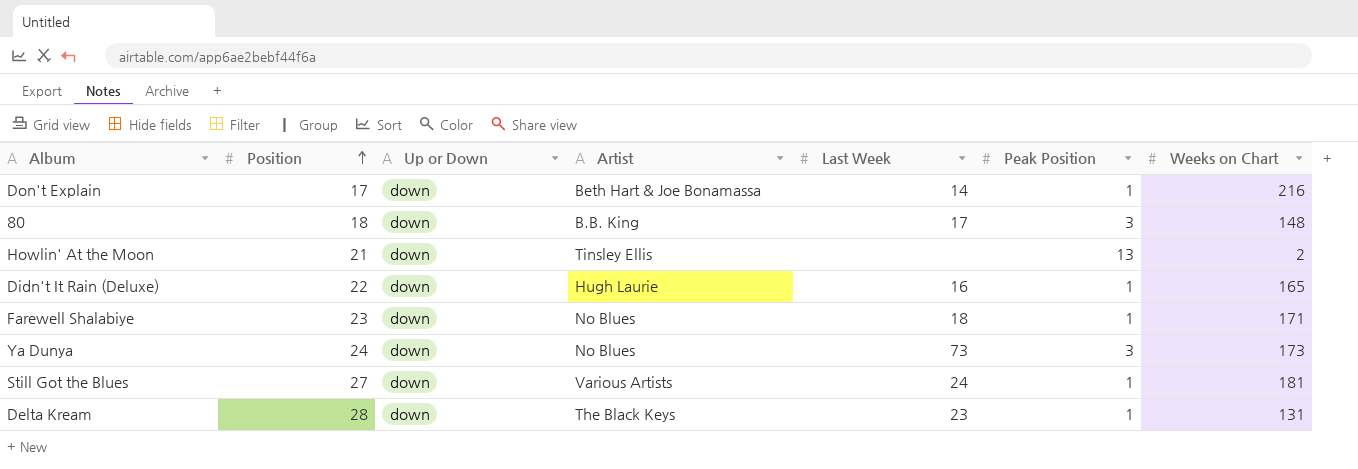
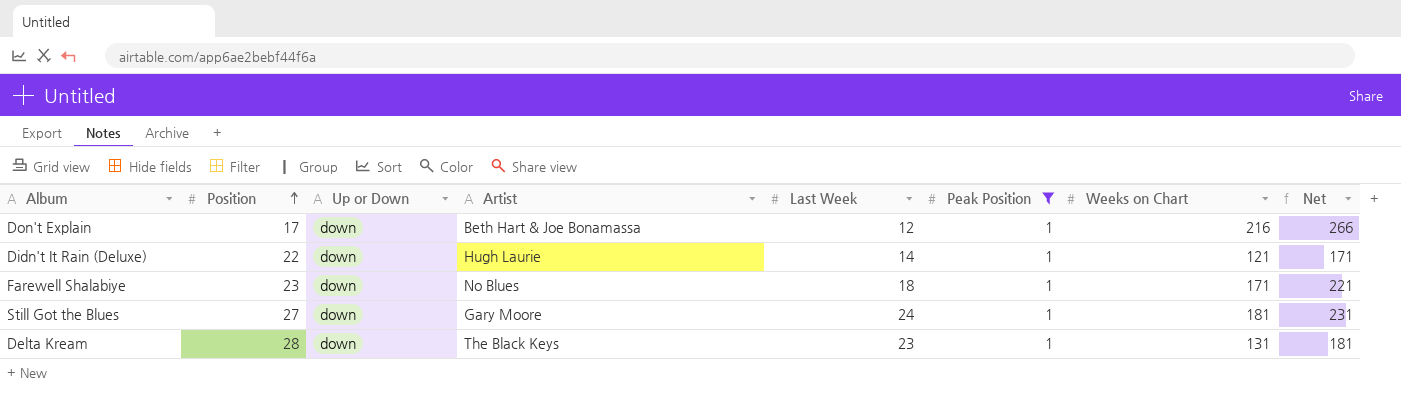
filter: none -> Peak Position = 1
column Net | formula: none -> [Weeks on Chart] + 50
Don't Explain | Last Week: 14 -> 12
Didn't It Rain (Deluxe) | Last Week: 16 -> 14
Didn't It Rain (Deluxe) | Weeks on Chart: 165 -> 121
Still Got the Blues | Artist: Various Artists -> Gary Moore

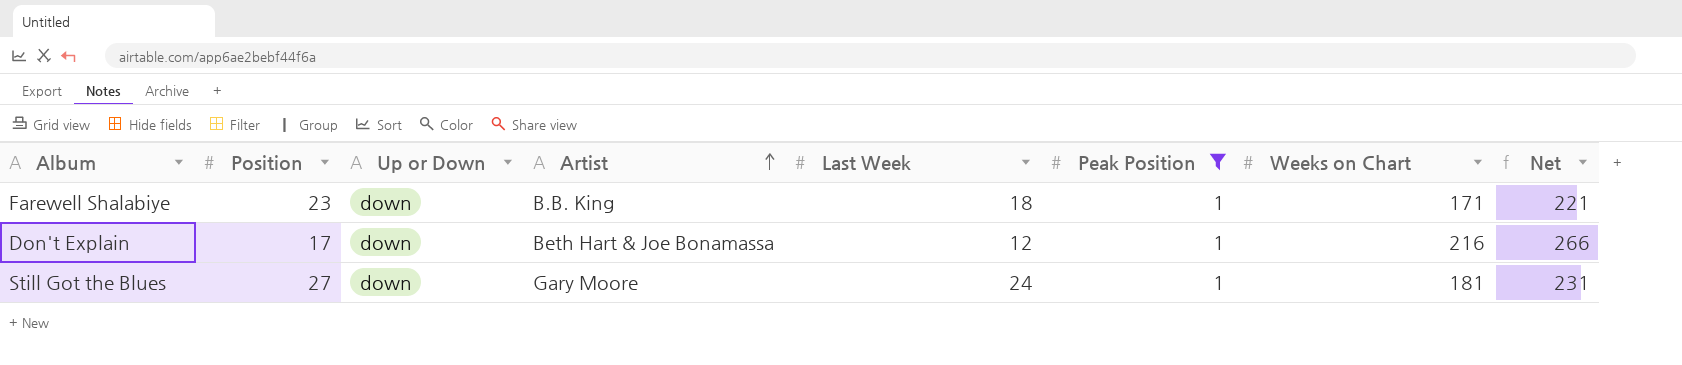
row order: Position ascending -> Artist ascending
row Didn't It Rain (Deluxe): 22 | down | Hugh Laurie | 14 | 1 | 121 | 171 -> none
row Delta Kream: 28 | down | The Black Keys | 23 | 1 | 131 | 181 -> none
Farewell Shalabiye | Artist: No Blues -> B.B. King

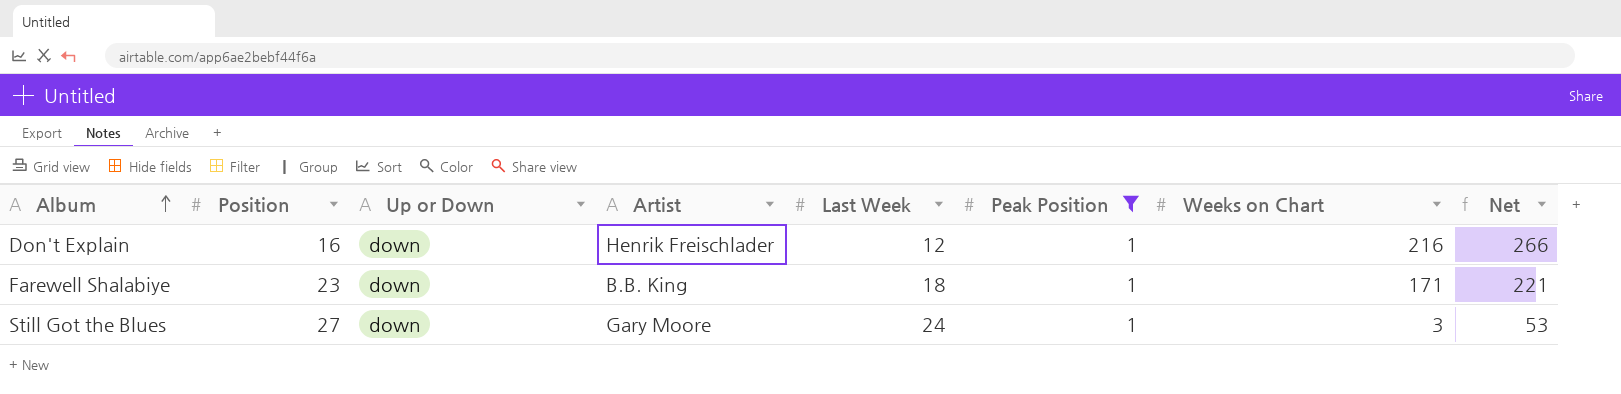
row order: Artist ascending -> Album ascending
Don't Explain | Position: 17 -> 16
Don't Explain | Artist: Beth Hart & Joe Bonamassa -> Henrik Freischlader
Still Got the Blues | Weeks on Chart: 181 -> 3
Still Got the Blues | Net: 231 -> 53

